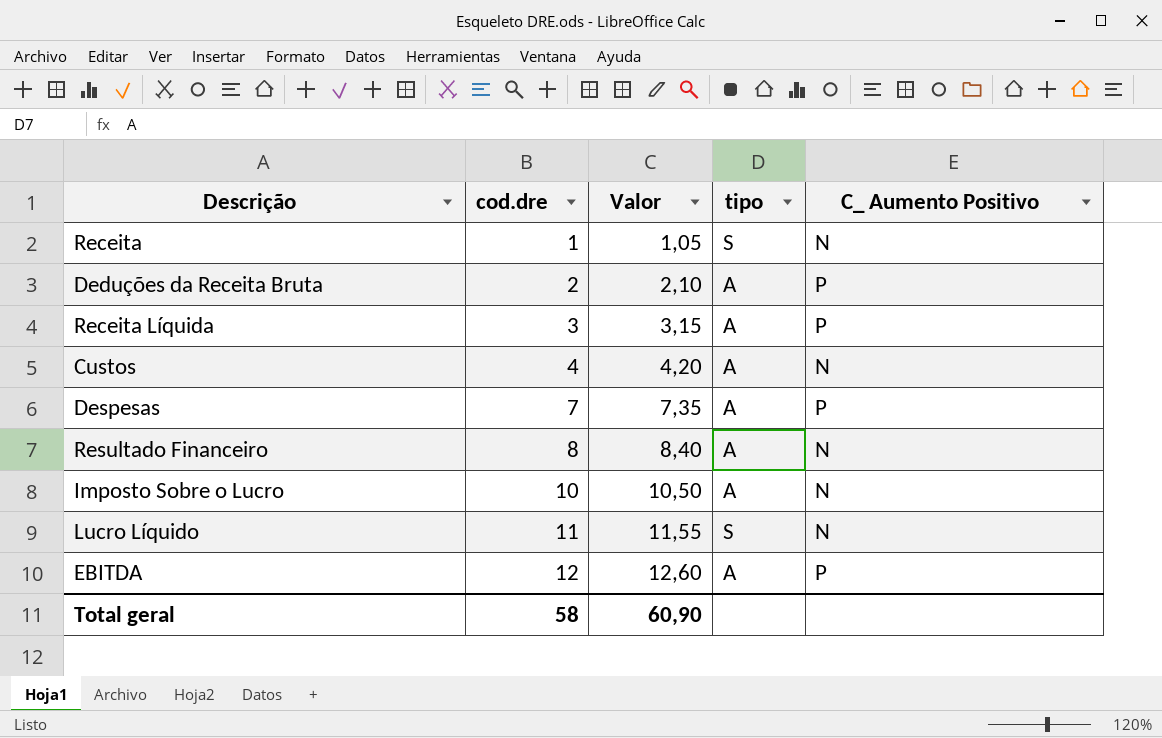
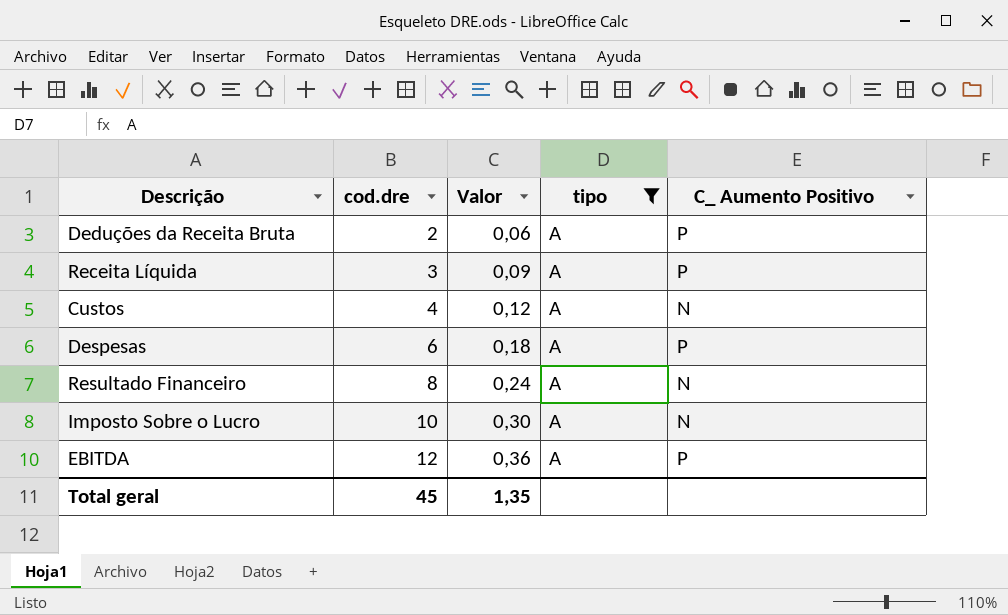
filter: none -> tipo = A
column Valor | formula: [cod.dre] * 1,05 -> [cod.dre] * 0,03
Despesas | cod.dre: 7 -> 6
Total geral | cod.dre: 58 -> 45
Total geral | Valor: 60,90 -> 1,35

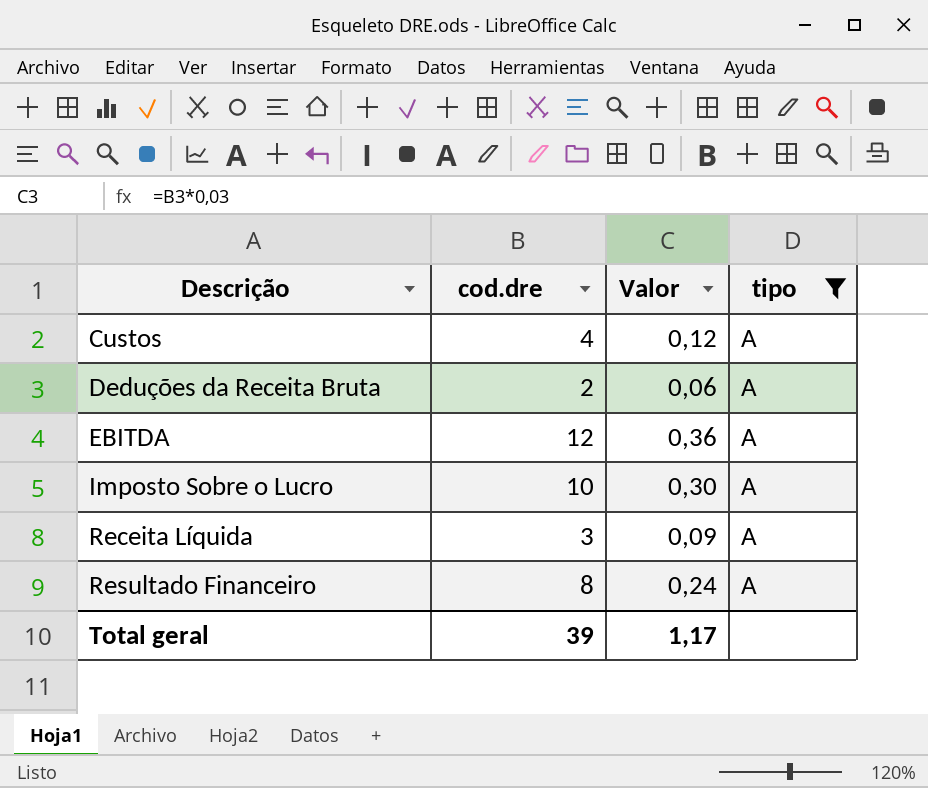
row order: cod.dre ascending -> Descrição ascending
column C_ Aumento Positivo | position: 5 -> none
row Despesas: 6 | 0,18 | A | P -> none
Total geral | cod.dre: 45 -> 39
Total geral | Valor: 1,35 -> 1,17

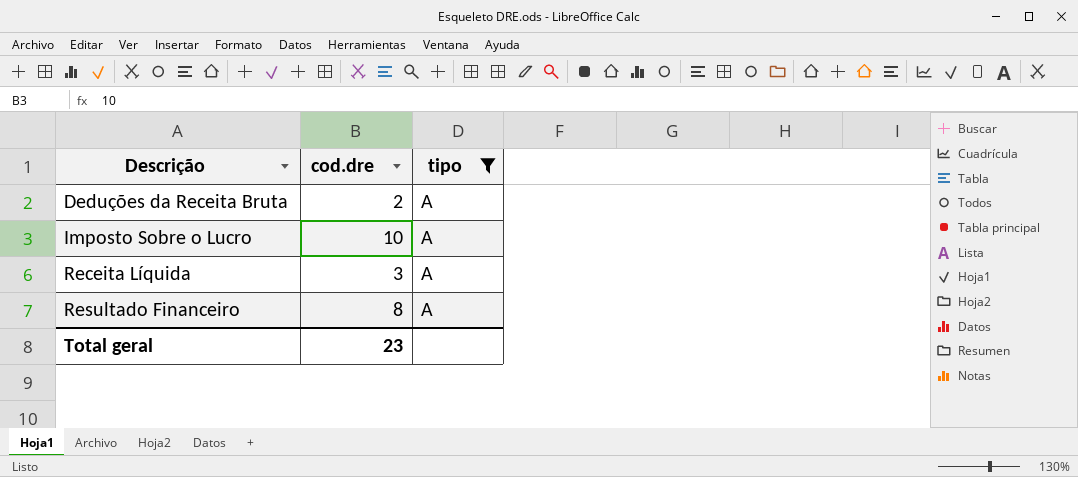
column Valor | formula: [cod.dre] * 0,03 -> none
row Custos: 4 | 0,12 | A -> none
row EBITDA: 12 | 0,36 | A -> none
Total geral | cod.dre: 39 -> 23

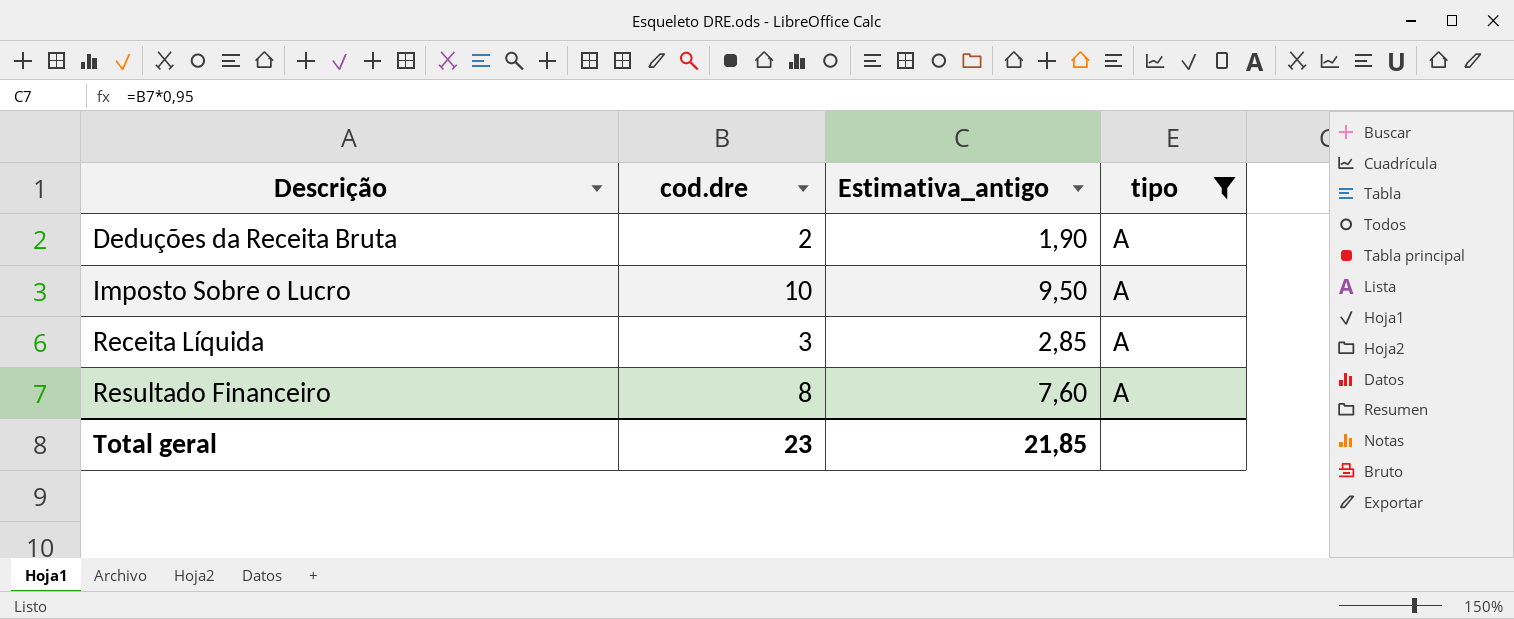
column Estimativa_antigo | formula: none -> [cod.dre] * 0,95

